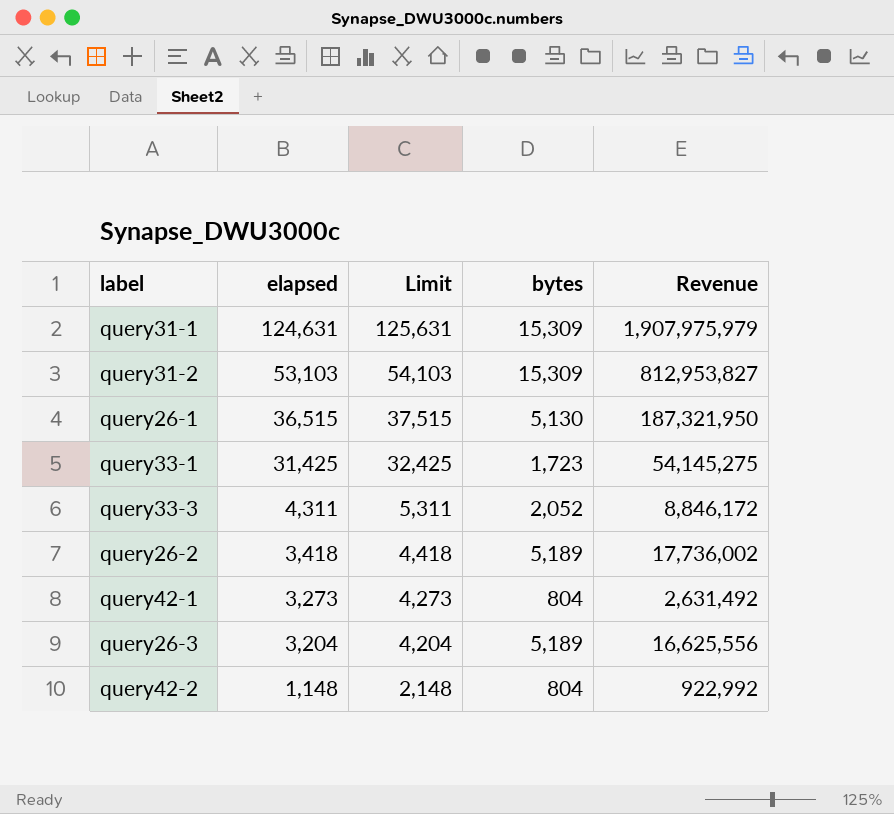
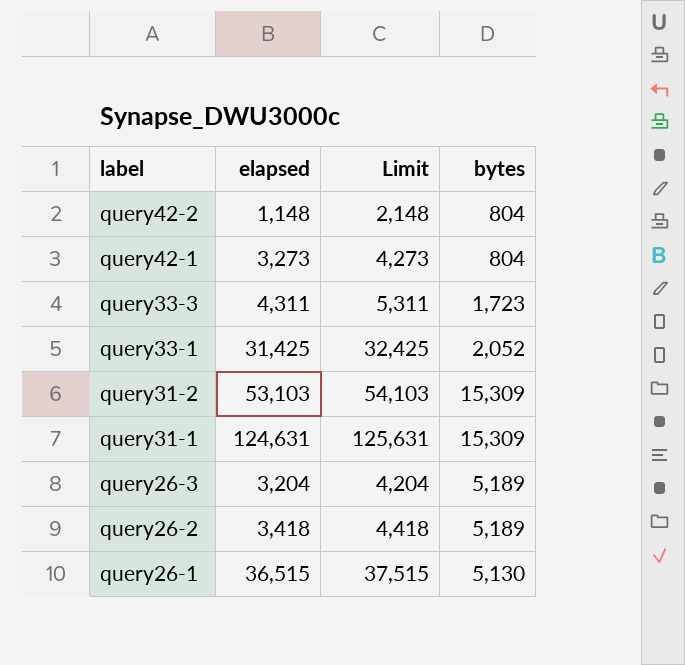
row order: elapsed descending -> label descending
column Revenue | formula: [elapsed] * [bytes] -> none
query33-3 | bytes: 2,052 -> 1,723
query33-1 | bytes: 1,723 -> 2,052

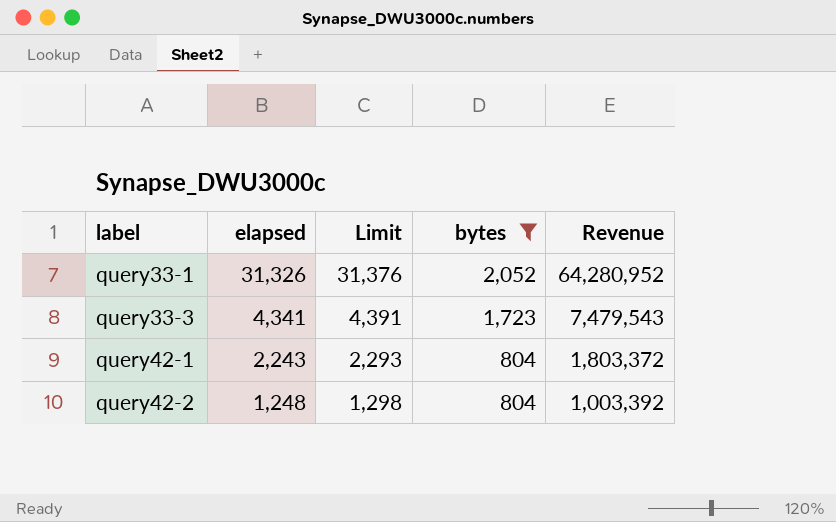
filter: none -> bytes <= 2,052
row order: label descending -> label ascending
column Limit | formula: [elapsed] + 1000 -> [elapsed] + 50
column Revenue | formula: none -> [elapsed] * [bytes]
query33-1 | elapsed: 31,425 -> 31,326
query33-3 | elapsed: 4,311 -> 4,341
query42-1 | elapsed: 3,273 -> 2,243
query42-2 | elapsed: 1,148 -> 1,248

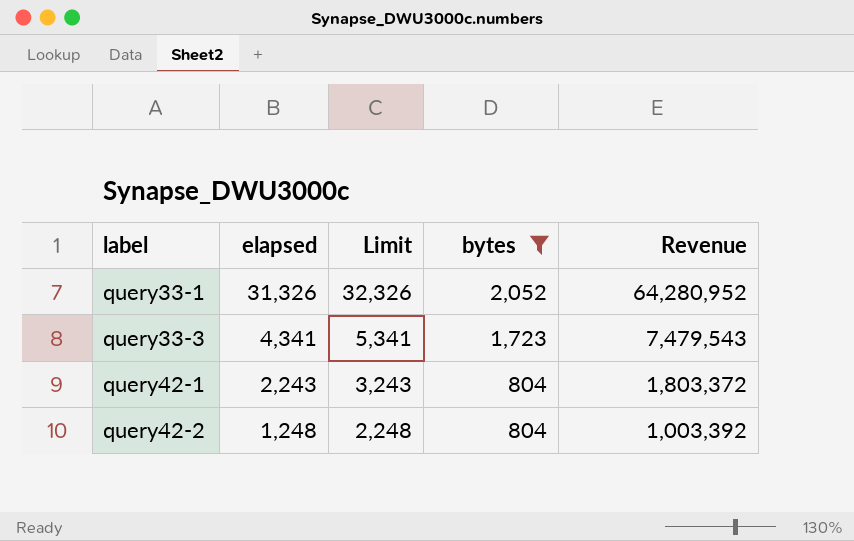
column Limit | formula: [elapsed] + 50 -> [elapsed] + 1000

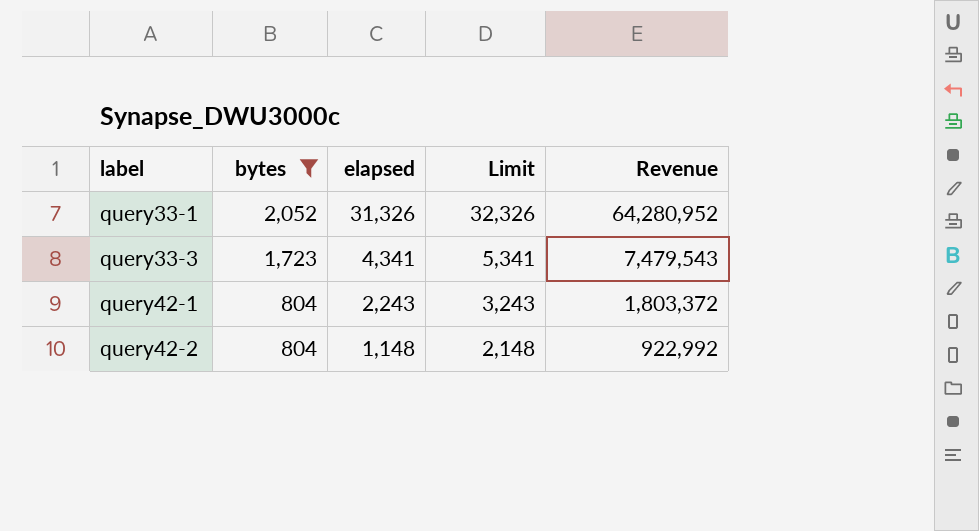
column bytes | position: 4 -> 2
query42-2 | elapsed: 1,248 -> 1,148
query42-2 | Limit: 2,248 -> 2,148
query42-2 | Revenue: 1,003,392 -> 922,992

